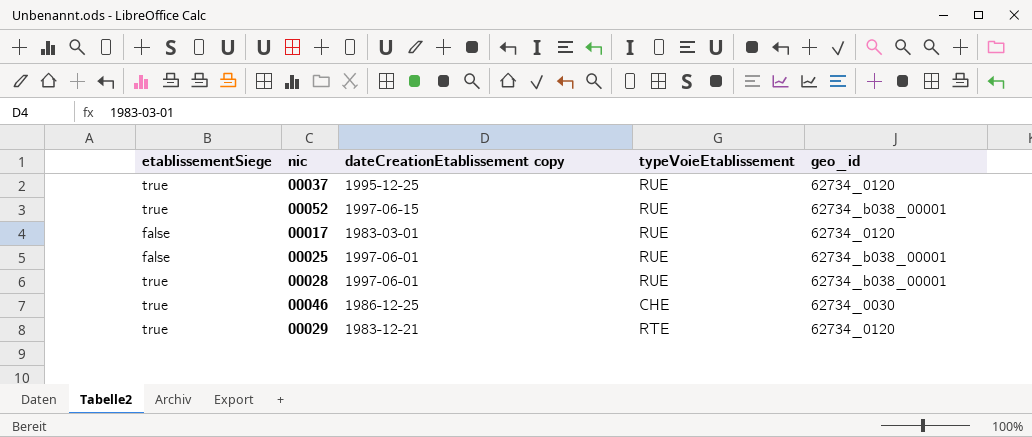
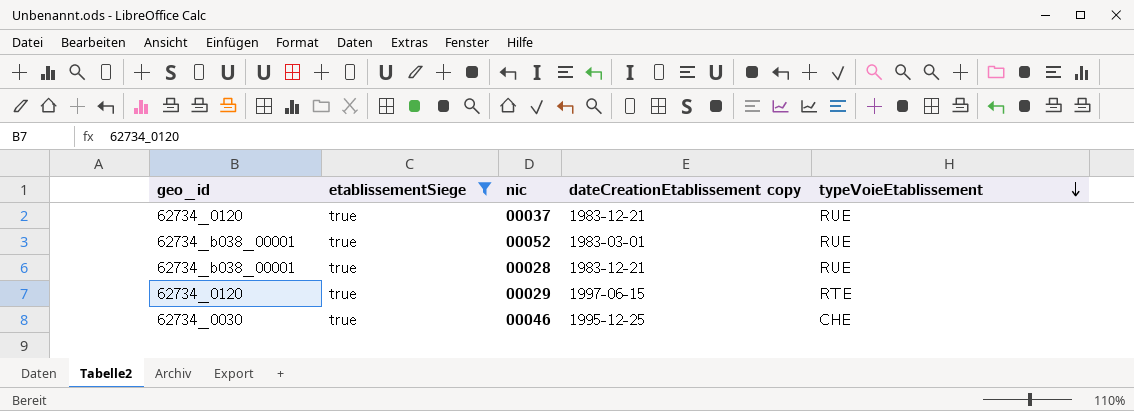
filter: none -> etablissementSiege = true
row order: none -> typeVoieEtablissement descending
column geo_id | position: 5 -> 1
00037 | dateCreationEtablissement copy: 1995-12-25 -> 1983-12-21
00052 | dateCreationEtablissement copy: 1997-06-15 -> 1983-03-01
00028 | dateCreationEtablissement copy: 1997-06-01 -> 1983-12-21
00029 | dateCreationEtablissement copy: 1983-12-21 -> 1997-06-15
00046 | dateCreationEtablissement copy: 1986-12-25 -> 1995-12-25

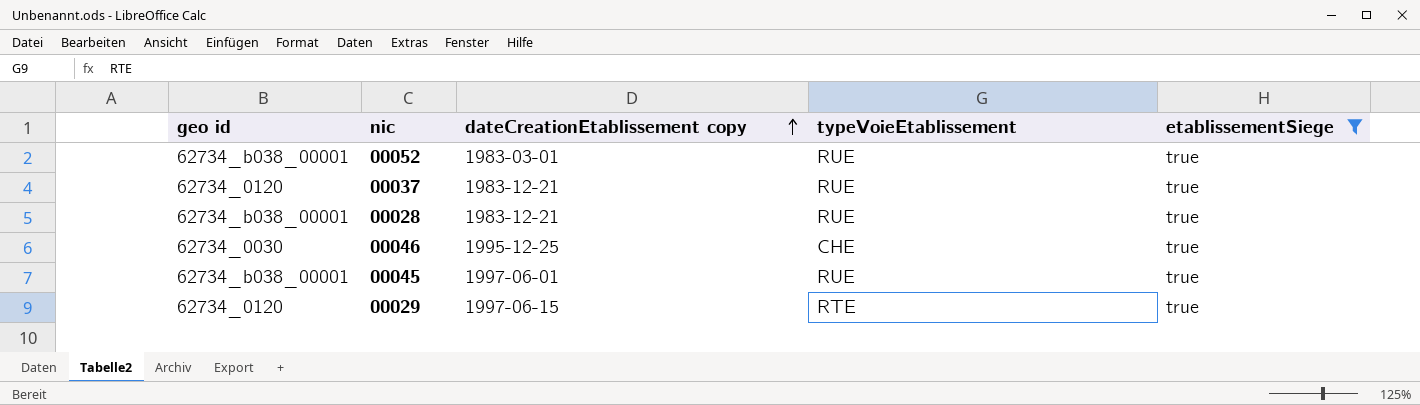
row order: typeVoieEtablissement descending -> dateCreationEtablissement copy ascending
column name: geo_id -> geo id
column etablissementSiege | position: 2 -> 5
row 00045: none -> 62734_b038_00001 | 1997-06-01 | RUE | true

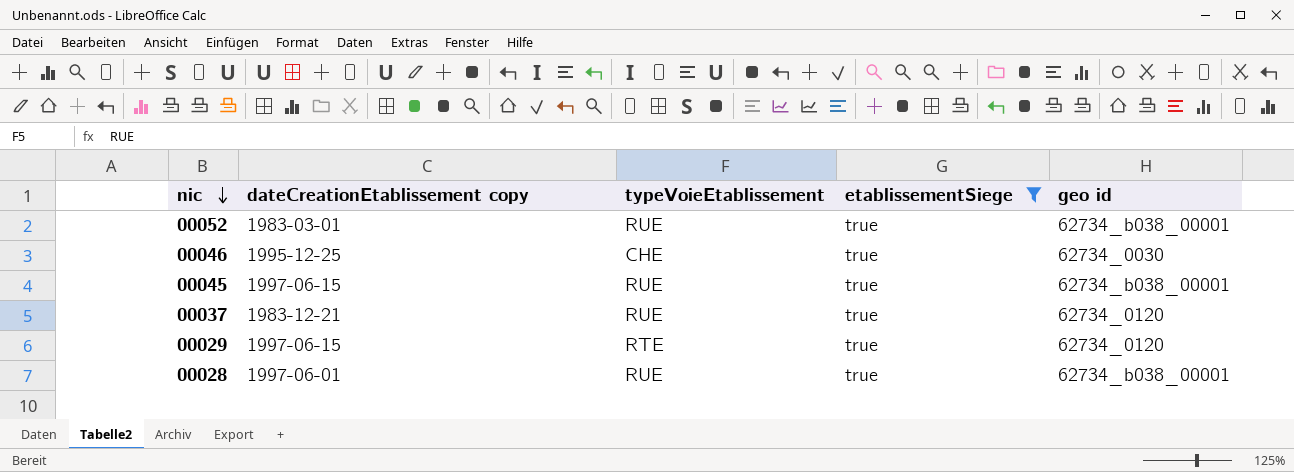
row order: dateCreationEtablissement copy ascending -> nic descending
column geo id | position: 1 -> 5
00045 | dateCreationEtablissement copy: 1997-06-01 -> 1997-06-15
00028 | dateCreationEtablissement copy: 1983-12-21 -> 1997-06-01

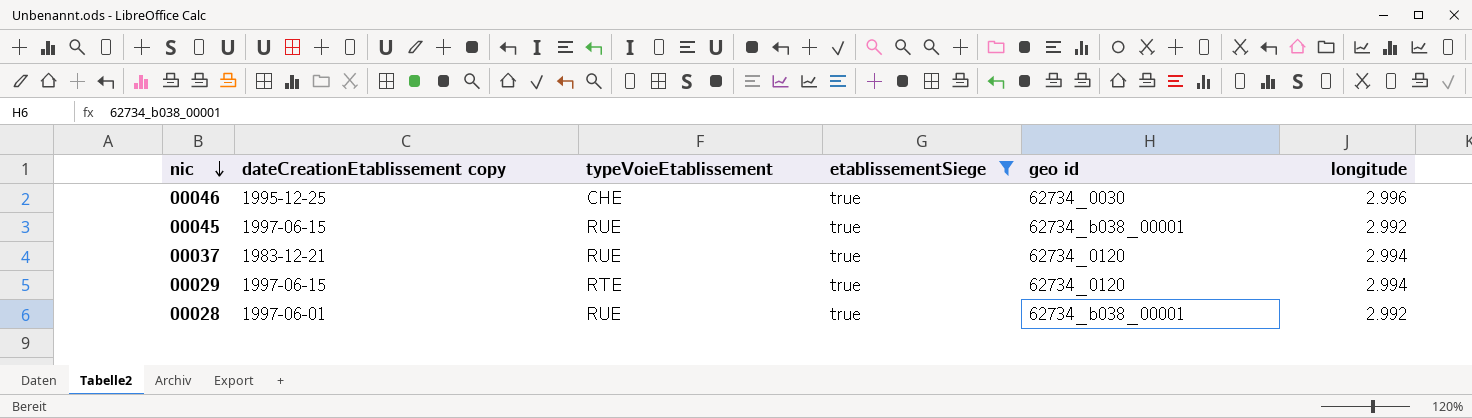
column longitude | position: none -> 6
row 00052: 1983-03-01 | RUE | true | 62734_b038_00001 -> none

